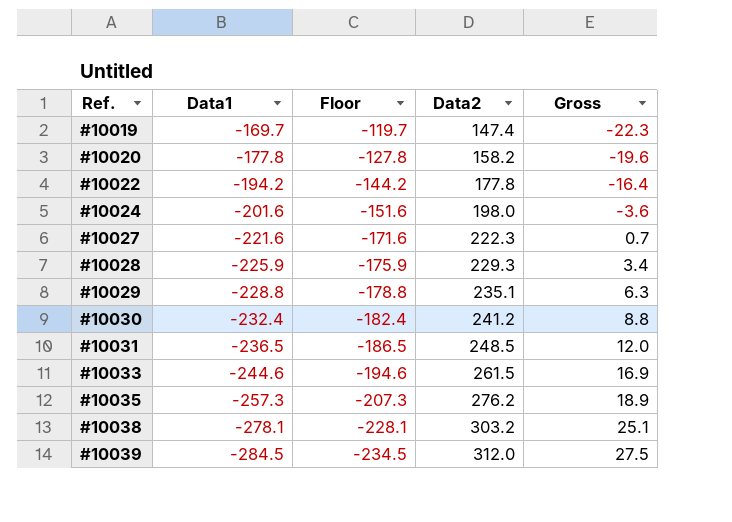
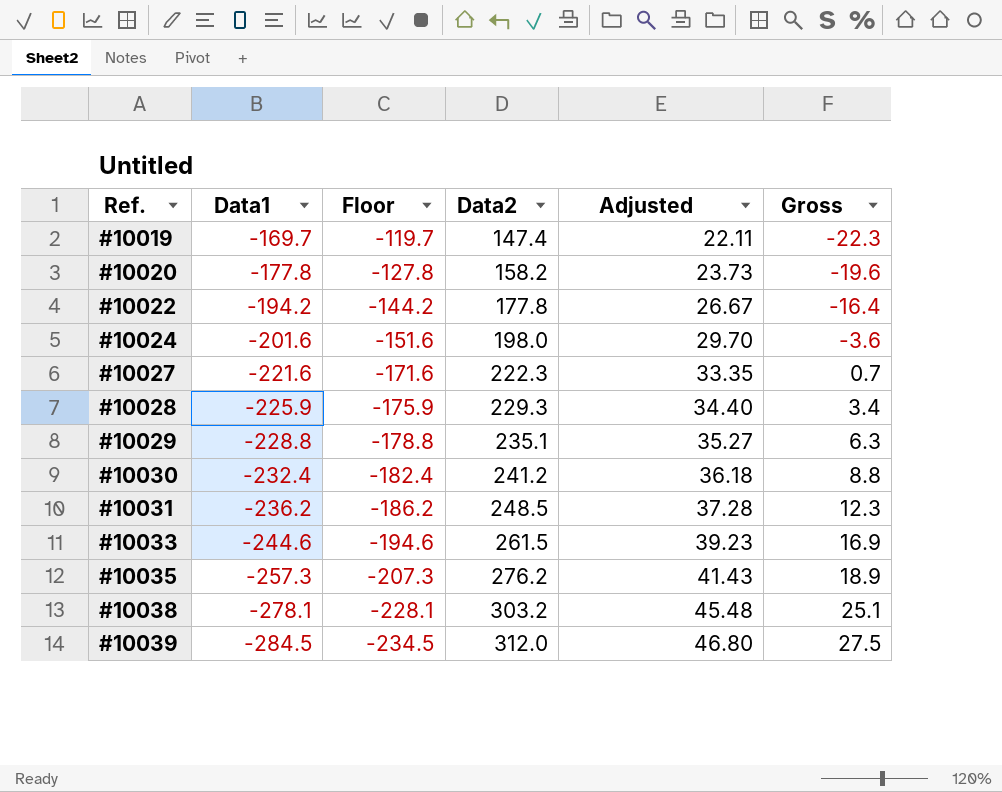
column Adjusted | formula: none -> [Data2] * 0.15
#10031 | Data1: -236.5 -> -236.2
#10031 | Floor: -186.5 -> -186.2
#10031 | Gross: 12.0 -> 12.3

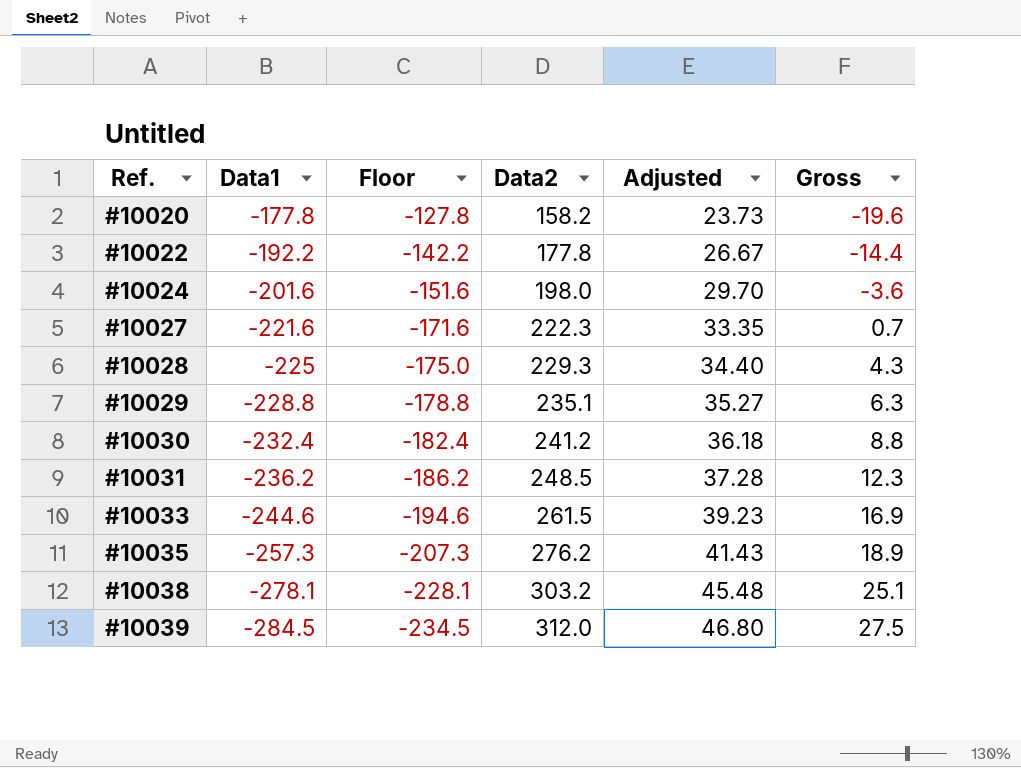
row #10019: -169.7 | -119.7 | 147.4 | 22.11 | -22.3 -> none
#10022 | Data1: -194.2 -> -192.2
#10022 | Floor: -144.2 -> -142.2
#10022 | Gross: -16.4 -> -14.4
#10028 | Data1: -225.9 -> -225
#10028 | Floor: -175.9 -> -175.0
#10028 | Gross: 3.4 -> 4.3

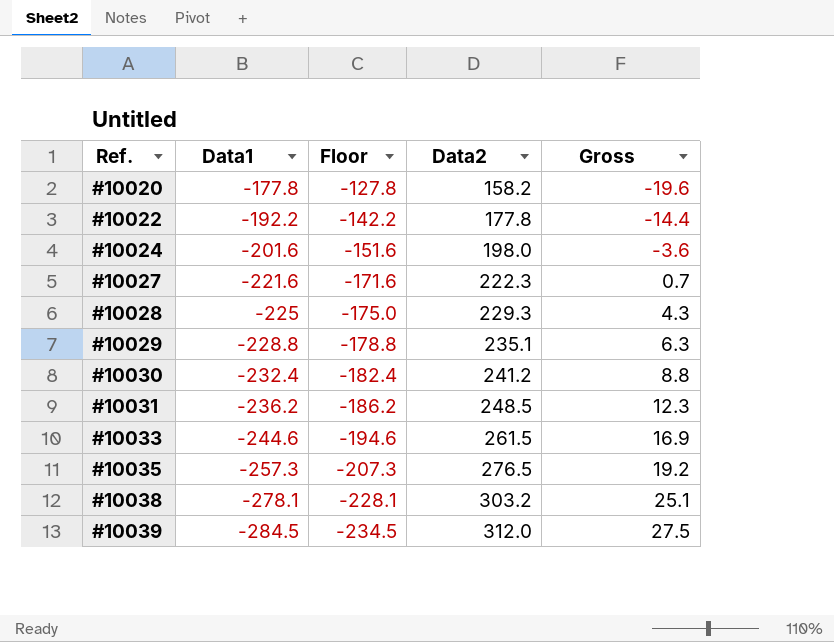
column Adjusted | formula: [Data2] * 0.15 -> none
#10035 | Data2: 276.2 -> 276.5
#10035 | Gross: 18.9 -> 19.2

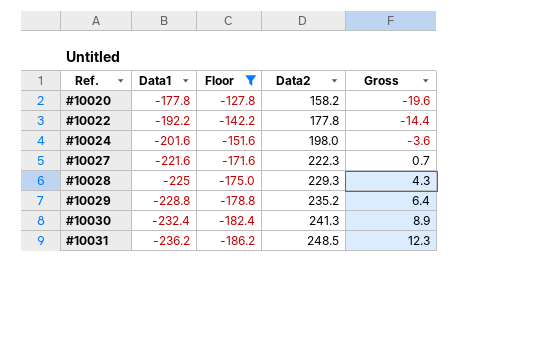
filter: none -> Floor >= -186.2
#10029 | Data2: 235.1 -> 235.2
#10029 | Gross: 6.3 -> 6.4
#10030 | Data2: 241.2 -> 241.3
#10030 | Gross: 8.8 -> 8.9

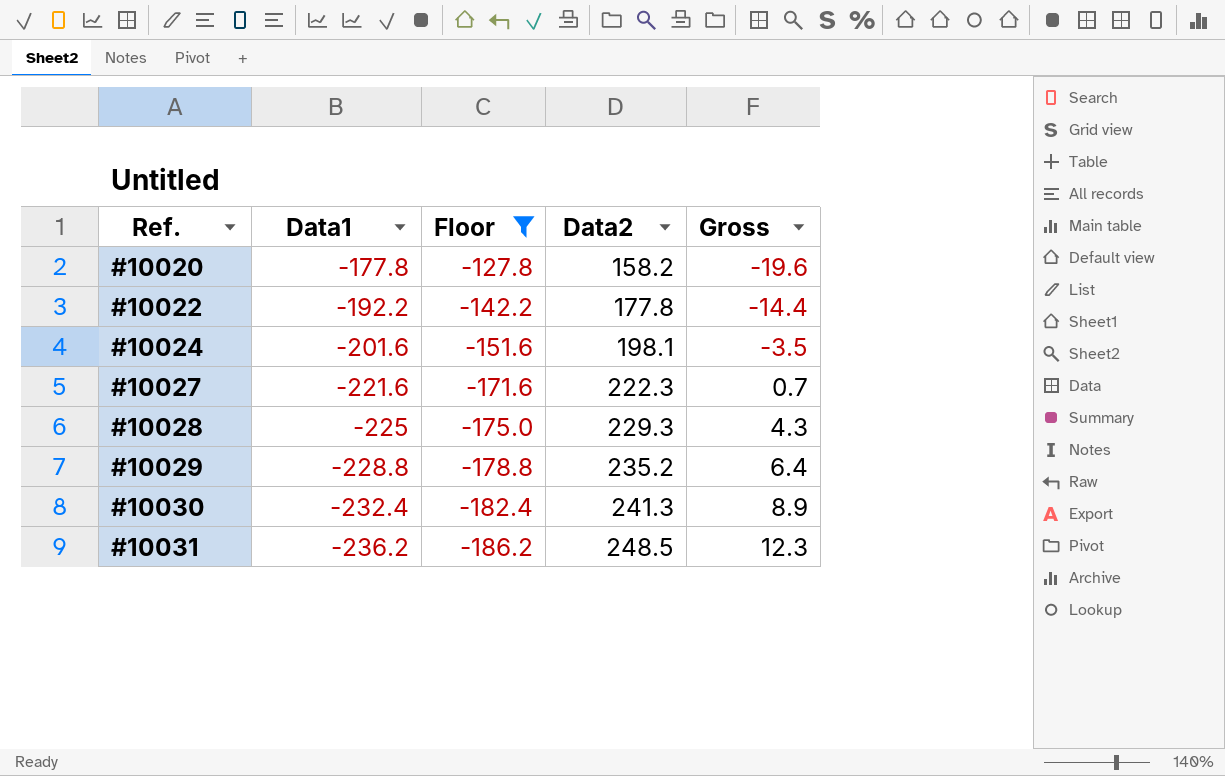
#10024 | Data2: 198.0 -> 198.1
#10024 | Gross: -3.6 -> -3.5

